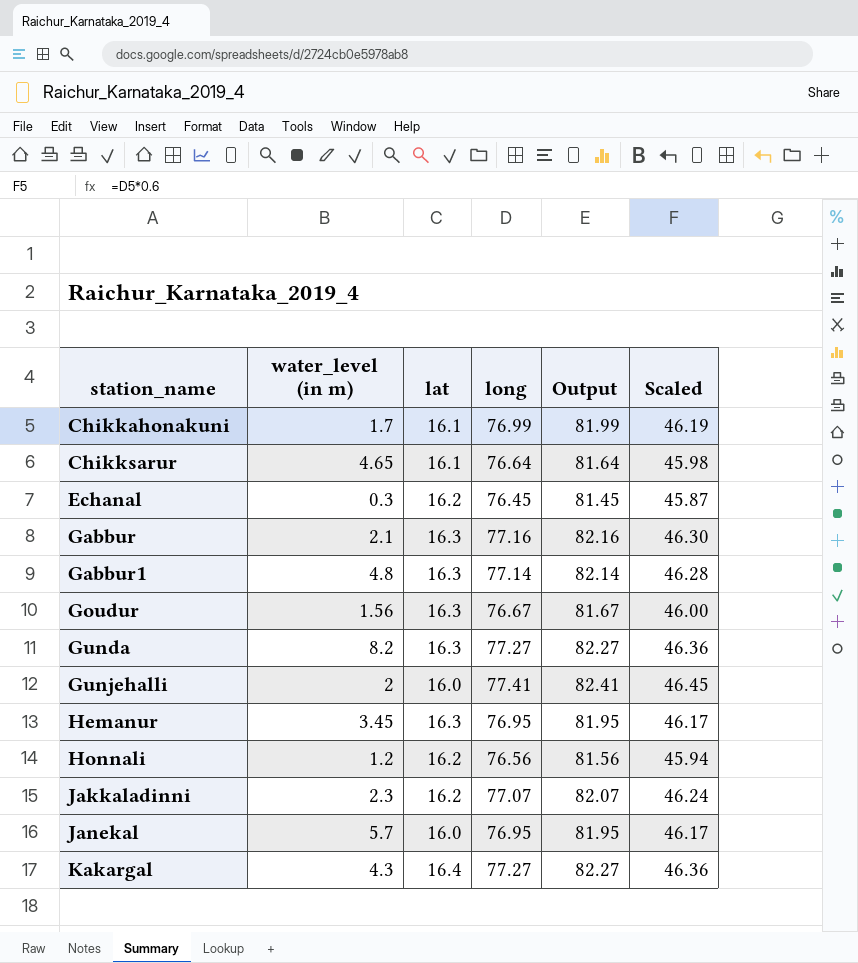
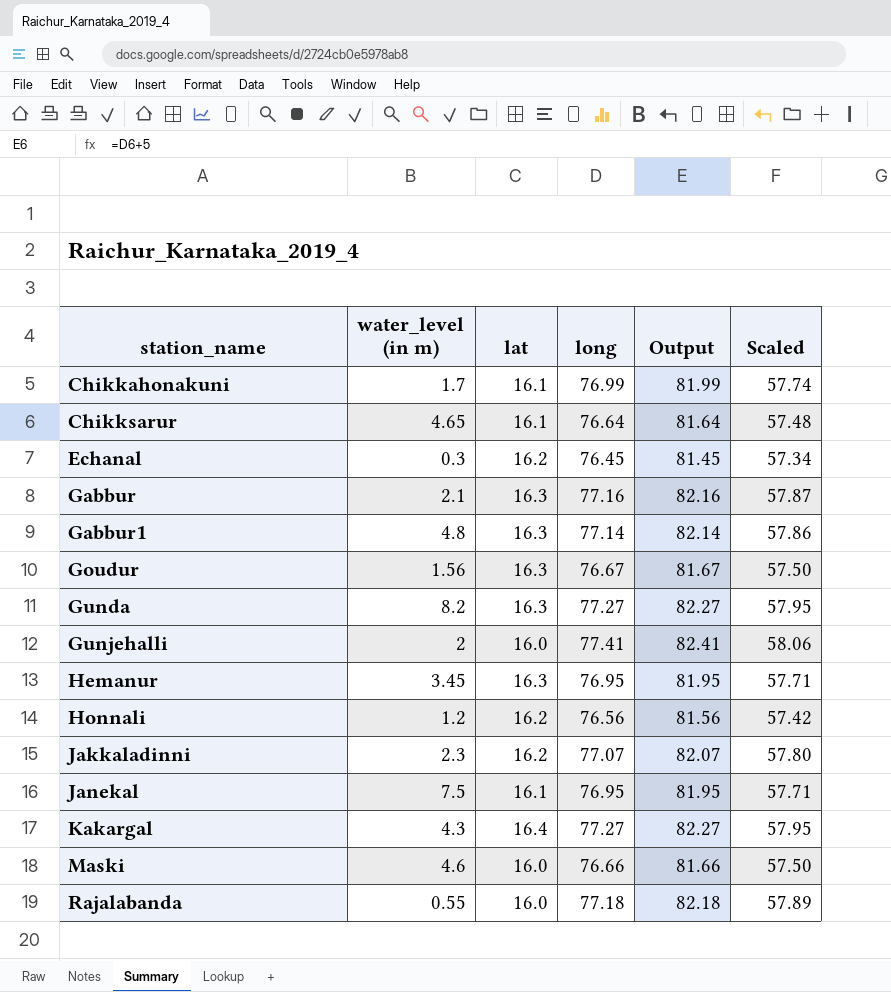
column Scaled | formula: [long] * 0.6 -> [long] * 0.75
Janekal | water_level (in m): 5.7 -> 7.5
Janekal | lat: 16.0 -> 16.1
row Maski: none -> 4.6 | 16.0 | 76.66 | 81.66 | 57.50
row Rajalabanda: none -> 0.55 | 16.0 | 77.18 | 82.18 | 57.89

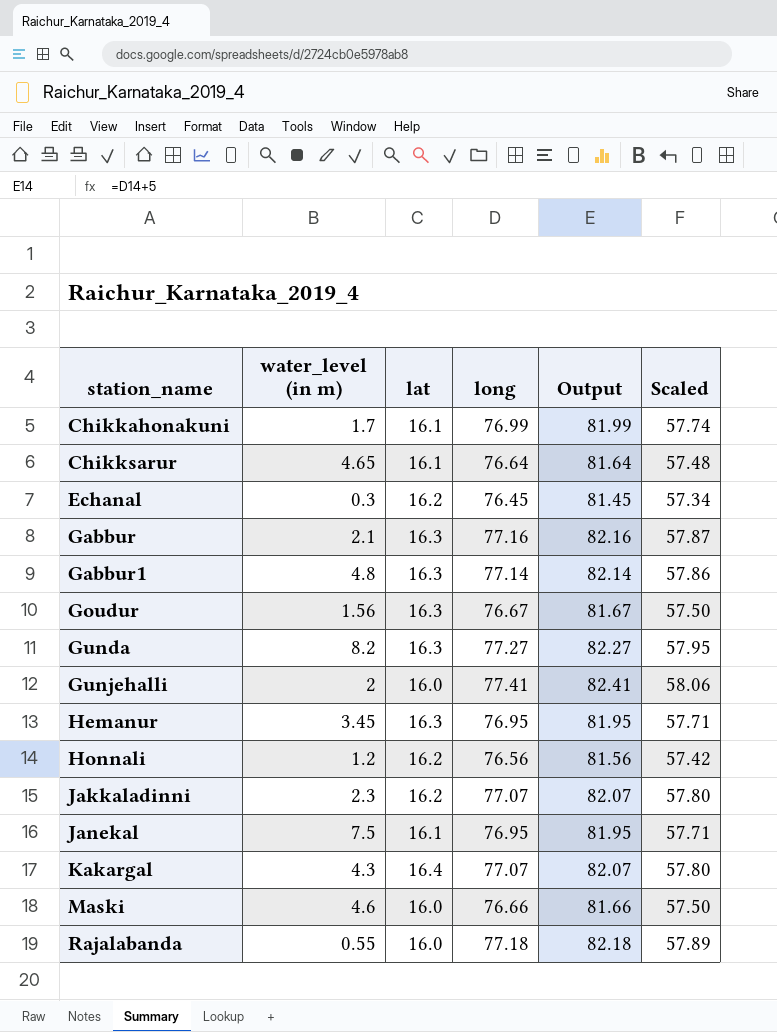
Kakargal | long: 77.27 -> 77.07
Kakargal | Output: 82.27 -> 82.07
Kakargal | Scaled: 57.95 -> 57.80

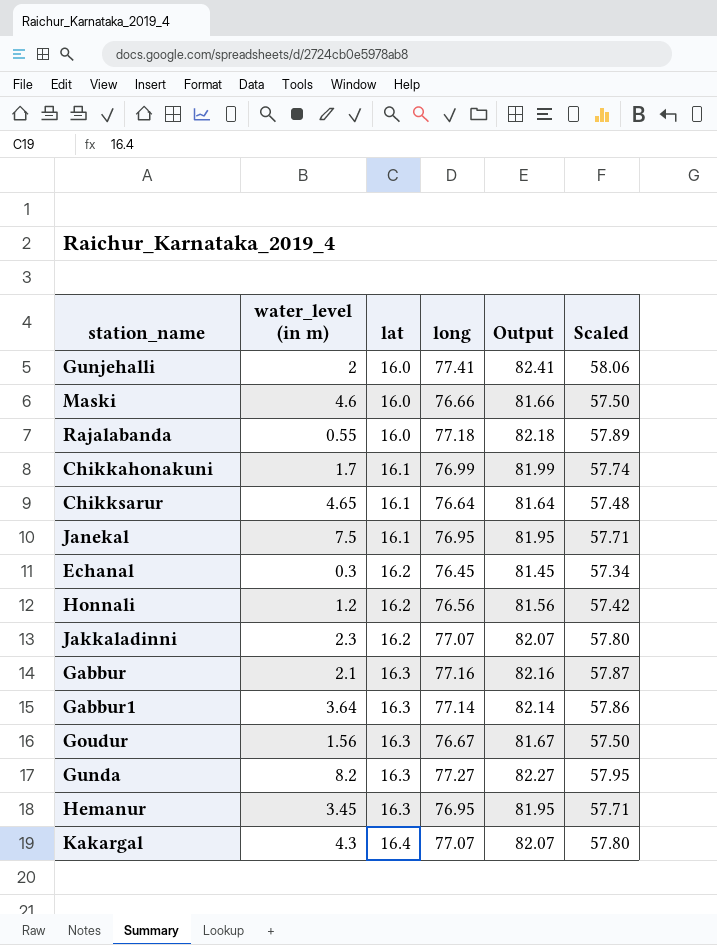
row order: station_name ascending -> lat ascending
Gabbur1 | water_level (in m): 4.8 -> 3.64

